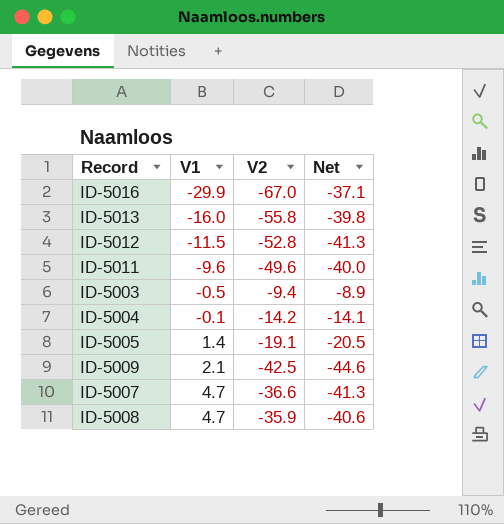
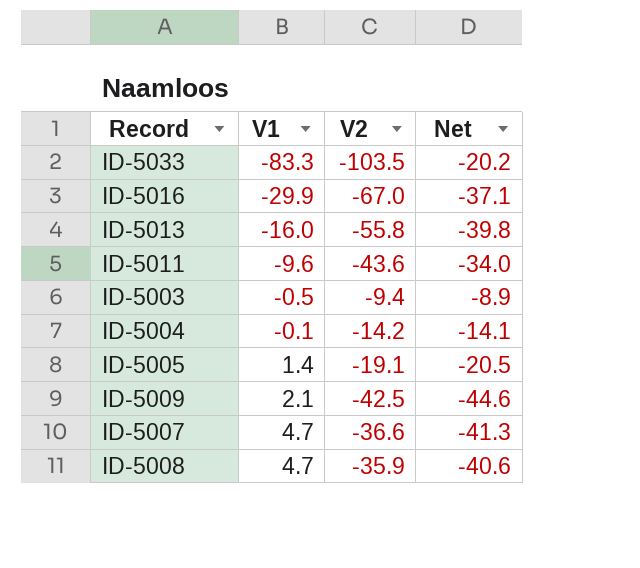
row ID-5012: -11.5 | -52.8 | -41.3 -> none
row ID-5033: none -> -83.3 | -103.5 | -20.2
ID-5011 | V2: -49.6 -> -43.6
ID-5011 | Net: -40.0 -> -34.0

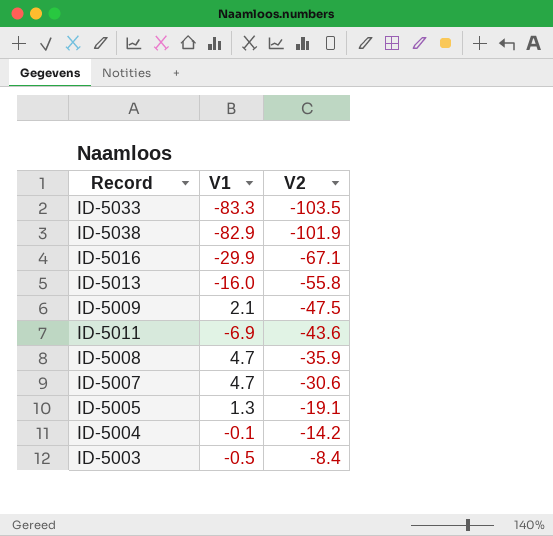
row order: V1 ascending -> V2 ascending
column Net | formula: [V2] - [V1] -> none
row ID-5038: none -> -82.9 | -101.9
ID-5016 | V2: -67.0 -> -67.1
ID-5009 | V2: -42.5 -> -47.5
ID-5011 | V1: -9.6 -> -6.9
ID-5007 | V2: -36.6 -> -30.6
ID-5005 | V1: 1.4 -> 1.3
ID-5003 | V2: -9.4 -> -8.4

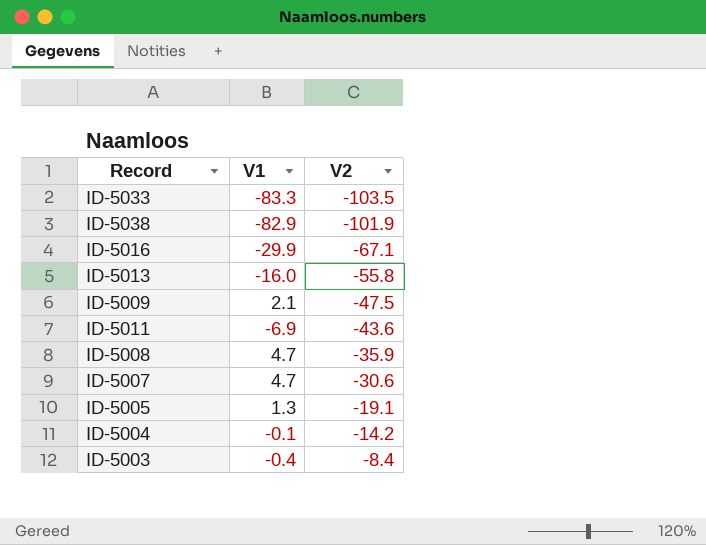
ID-5003 | V1: -0.5 -> -0.4

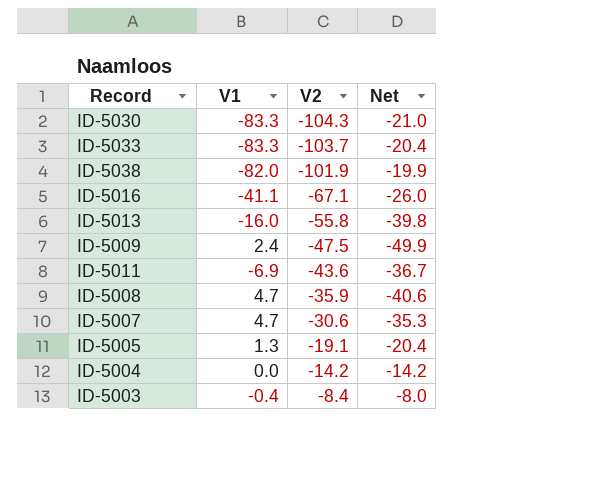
column Net | formula: none -> [V2] - [V1]
row ID-5030: none -> -83.3 | -104.3 | -21.0
ID-5033 | V2: -103.5 -> -103.7
ID-5038 | V1: -82.9 -> -82.0
ID-5016 | V1: -29.9 -> -41.1
ID-5009 | V1: 2.1 -> 2.4
ID-5004 | V1: -0.1 -> 0.0

